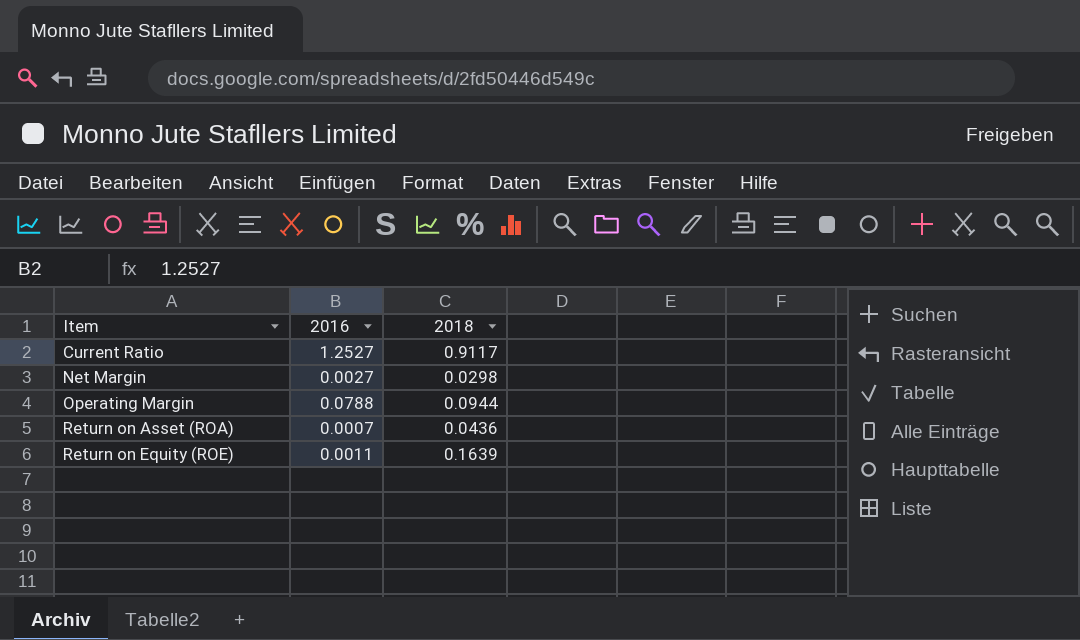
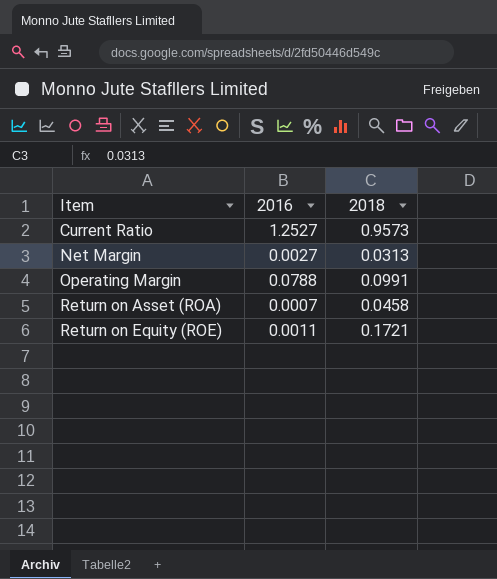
Current Ratio | 2018: 0.9117 -> 0.9573
Net Margin | 2018: 0.0298 -> 0.0313
Operating Margin | 2018: 0.0944 -> 0.0991
Return on Asset (ROA) | 2018: 0.0436 -> 0.0458
Return on Equity (ROE) | 2018: 0.1639 -> 0.1721

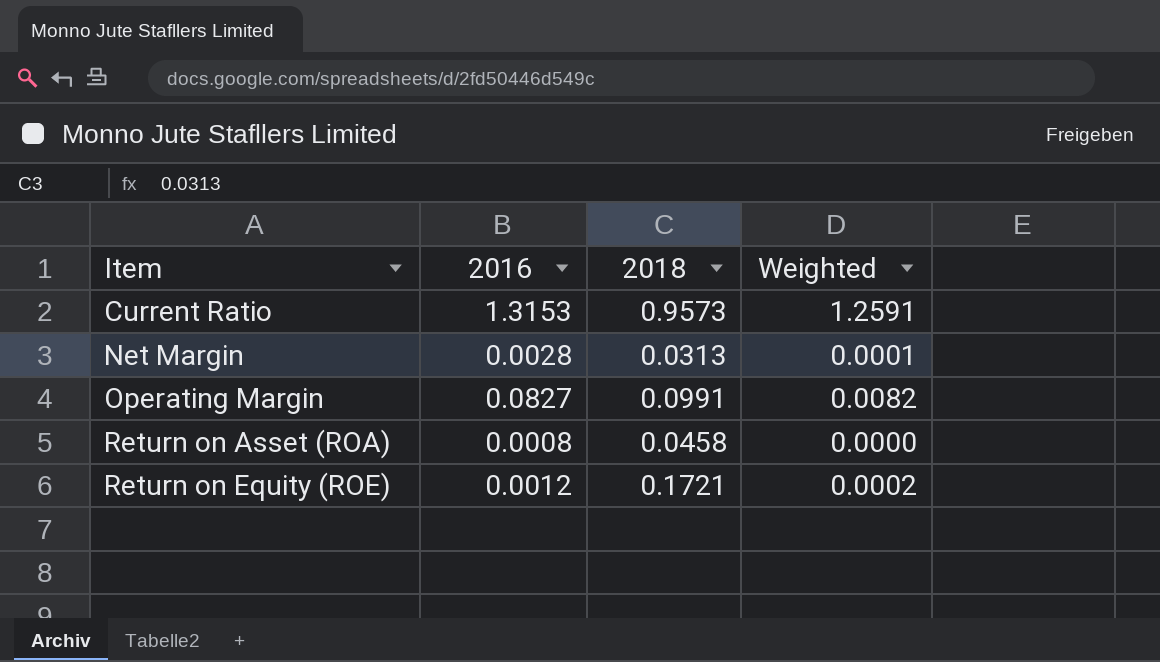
column Weighted | formula: none -> [2016] * [2018]
Current Ratio | 2016: 1.2527 -> 1.3153
Net Margin | 2016: 0.0027 -> 0.0028
Operating Margin | 2016: 0.0788 -> 0.0827
Return on Asset (ROA) | 2016: 0.0007 -> 0.0008
Return on Equity (ROE) | 2016: 0.0011 -> 0.0012

